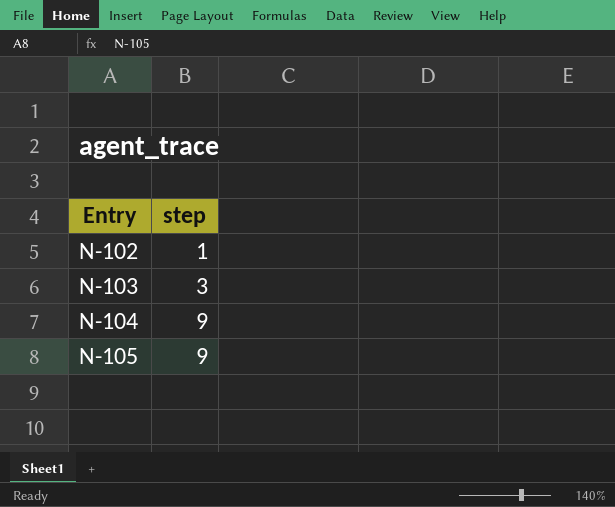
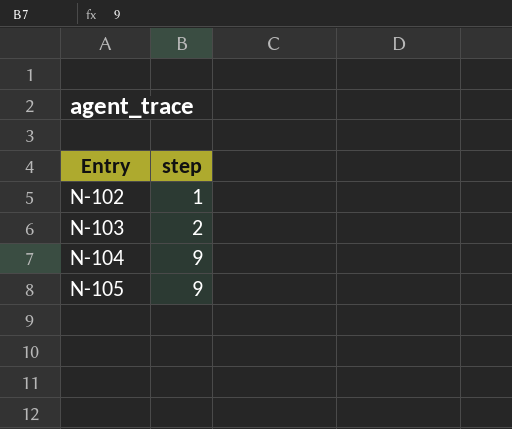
N-103 | step: 3 -> 2

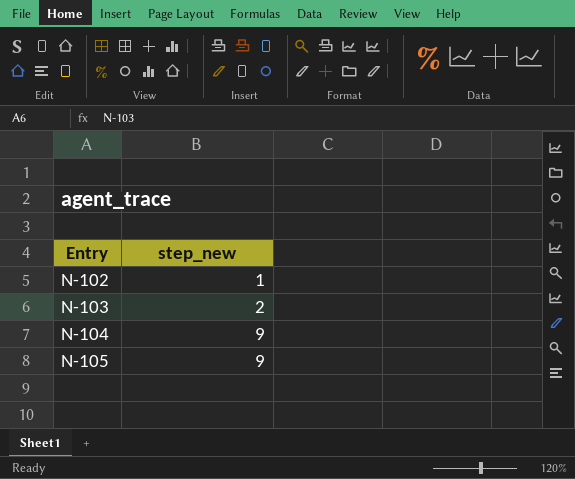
column name: step -> step_new

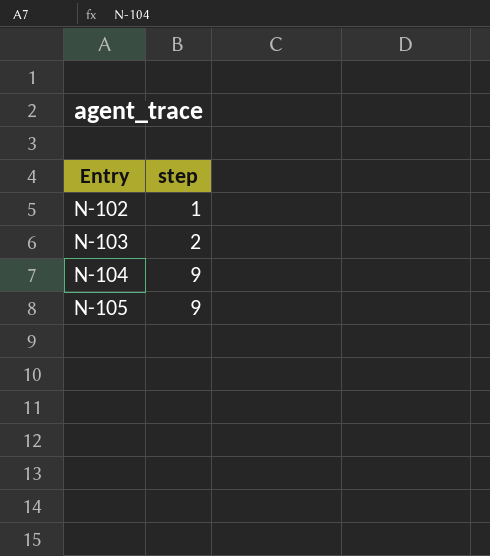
column name: step_new -> step

